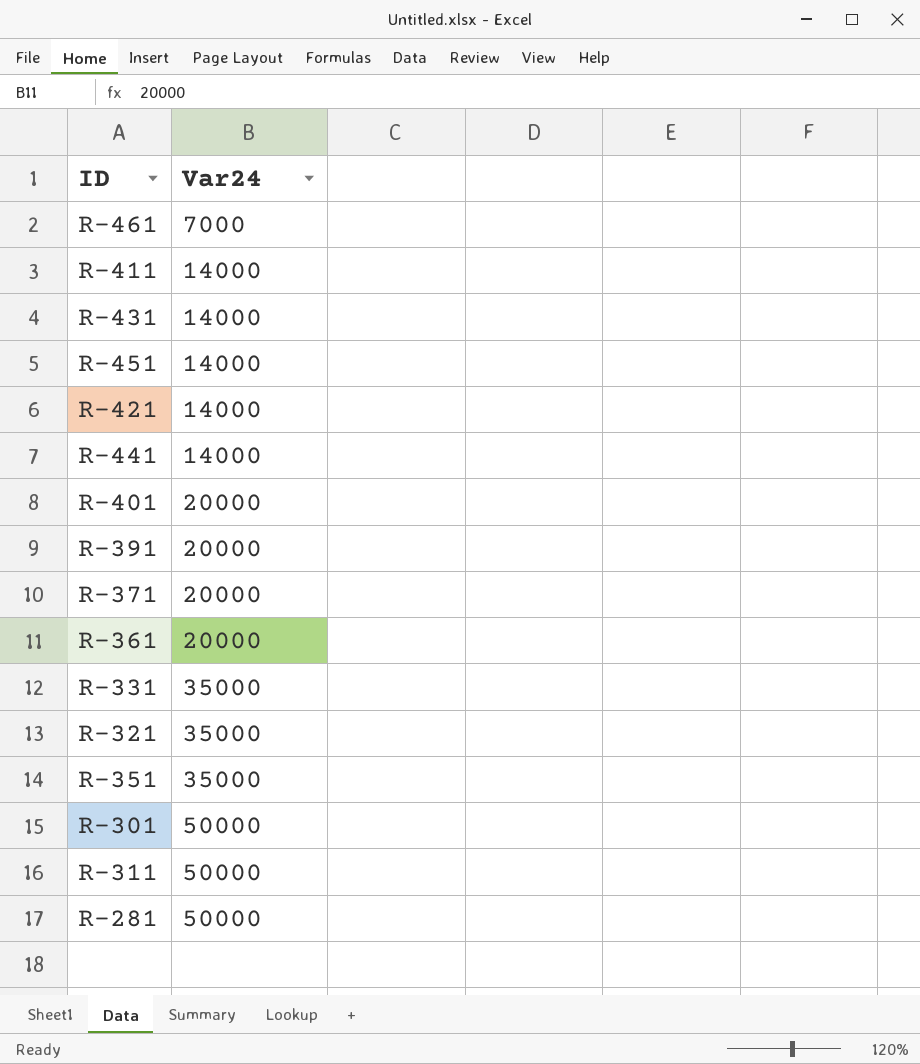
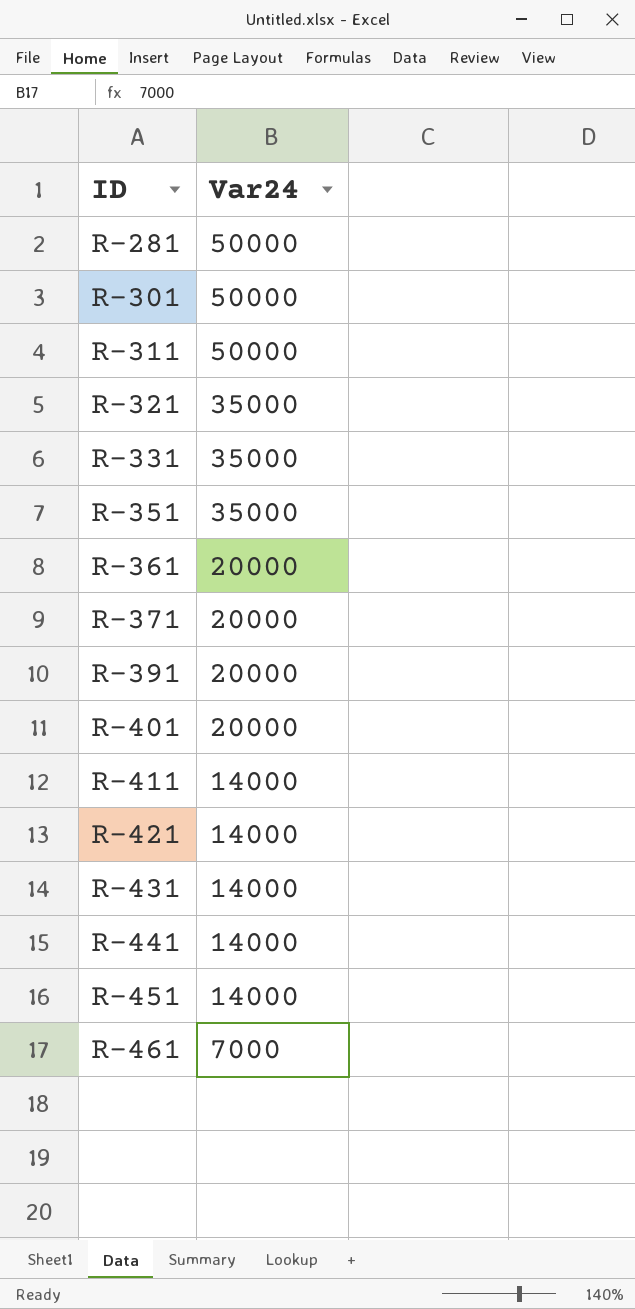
row order: Var24 ascending -> ID ascending

